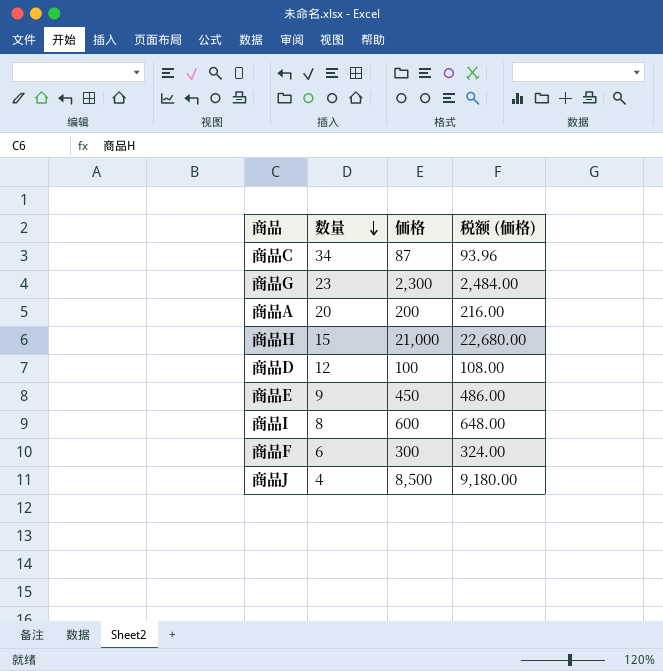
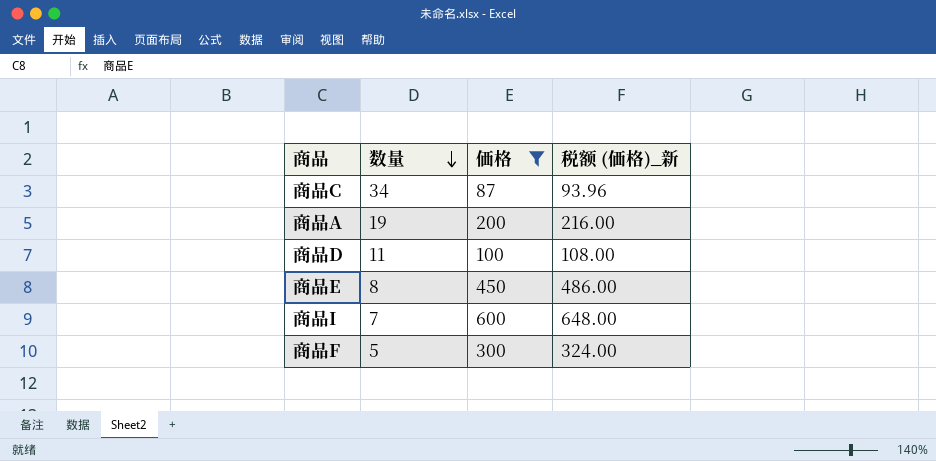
filter: none -> 価格 <= 600
column name: 税额 (価格) -> 税额 (価格)_新
商品A | 数量: 20 -> 19
商品D | 数量: 12 -> 11
商品E | 数量: 9 -> 8
商品I | 数量: 8 -> 7
商品F | 数量: 6 -> 5

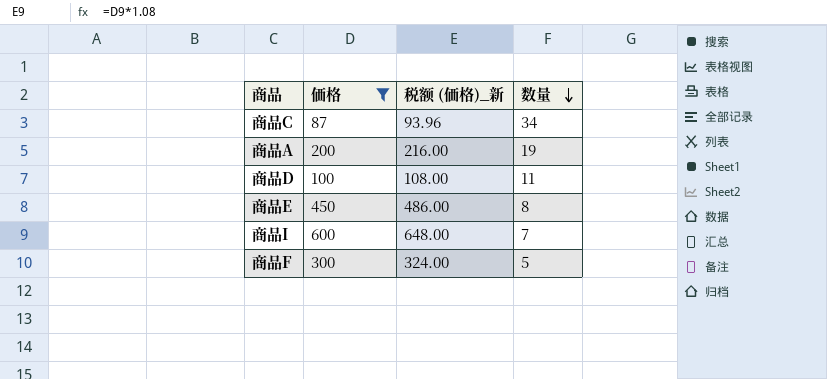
column 数量 | position: 2 -> 4

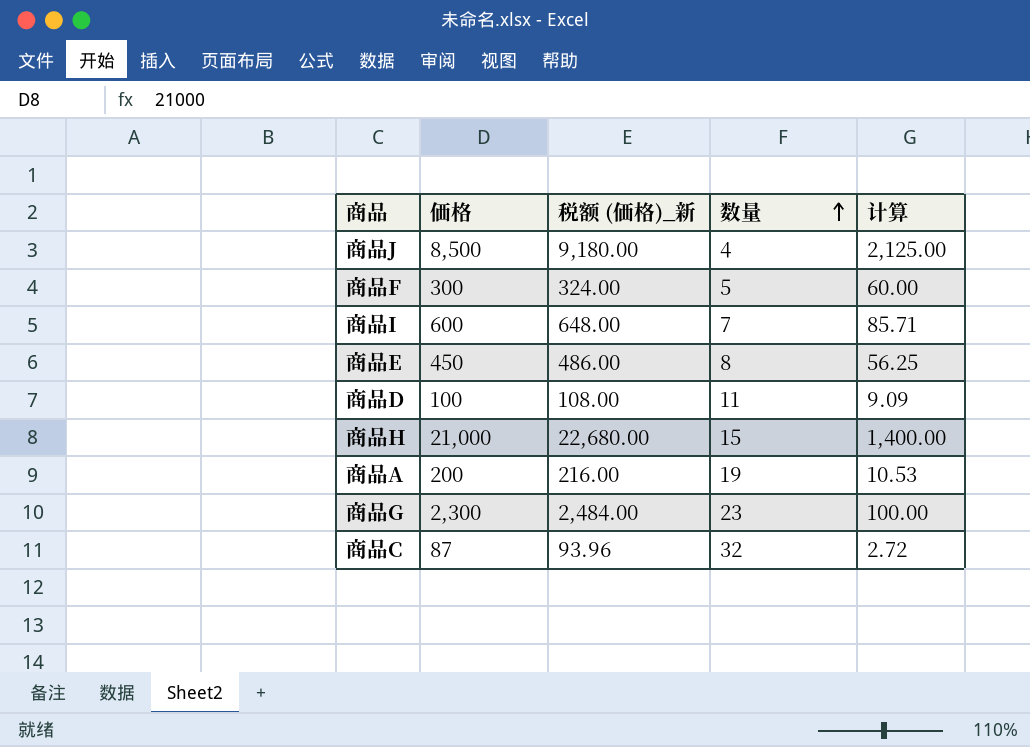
filter: 価格 <= 600 -> none
row order: 数量 descending -> 数量 ascending
column 计算 | formula: none -> [価格] / [数量]
商品C | 数量: 34 -> 32

